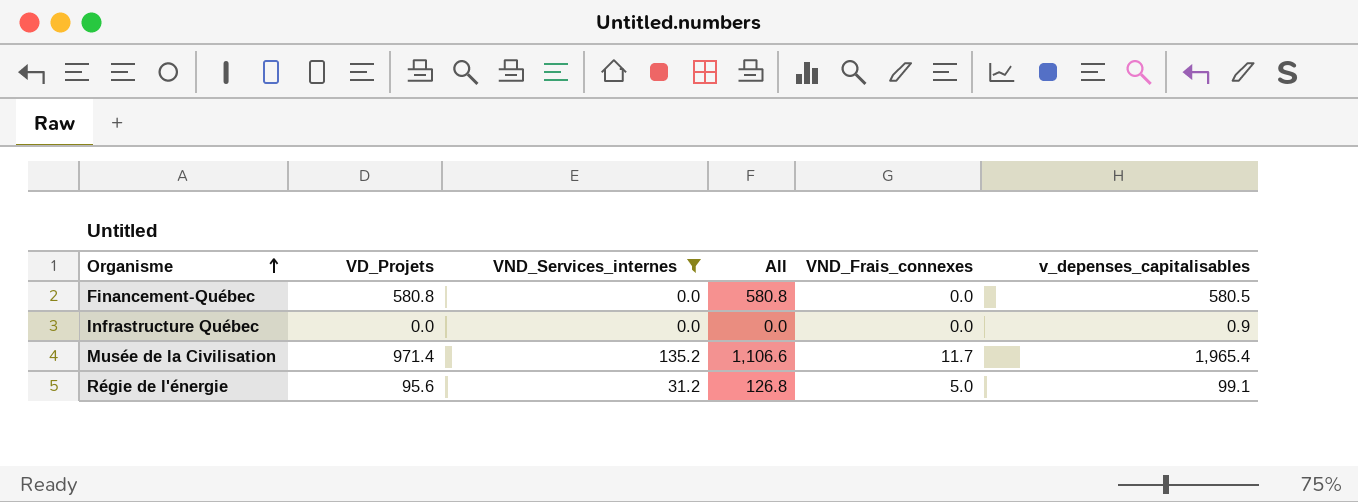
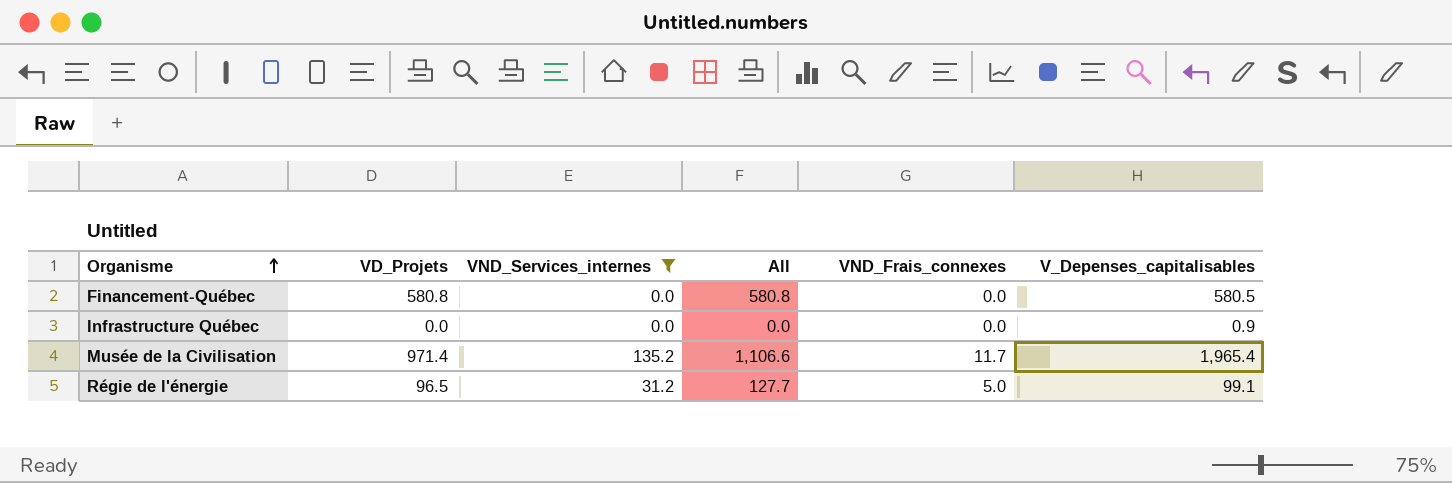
column name: v_depenses_capitalisables -> V_Depenses_capitalisables
Régie de l'énergie | VD_Projets: 95.6 -> 96.5
Régie de l'énergie | All: 126.8 -> 127.7

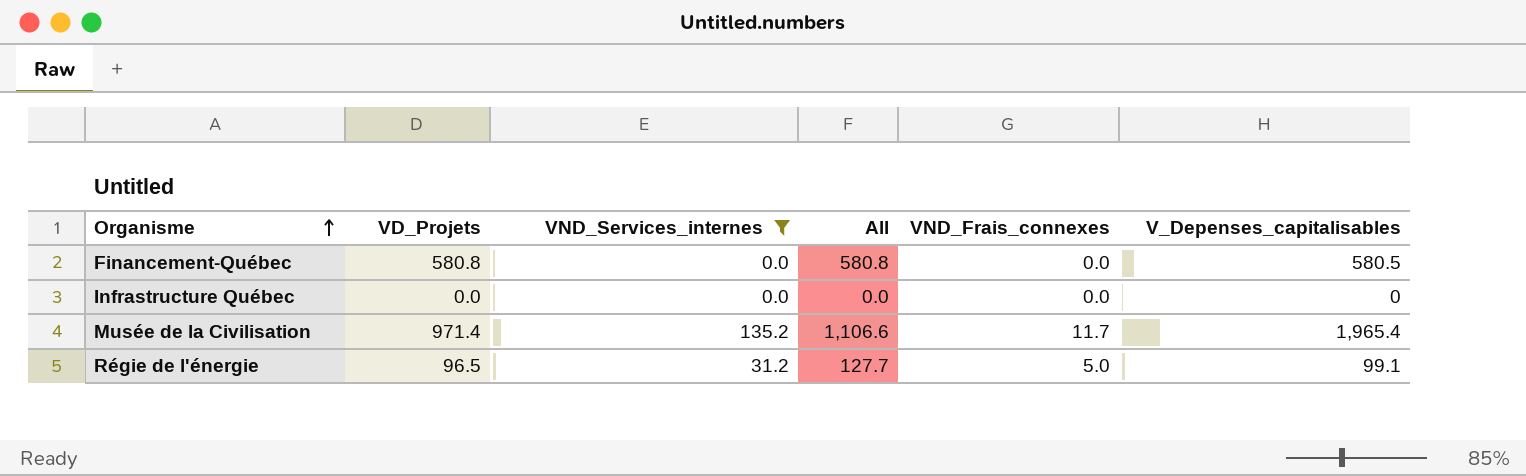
Infrastructure Québec | V_Depenses_capitalisables: 0.9 -> 0

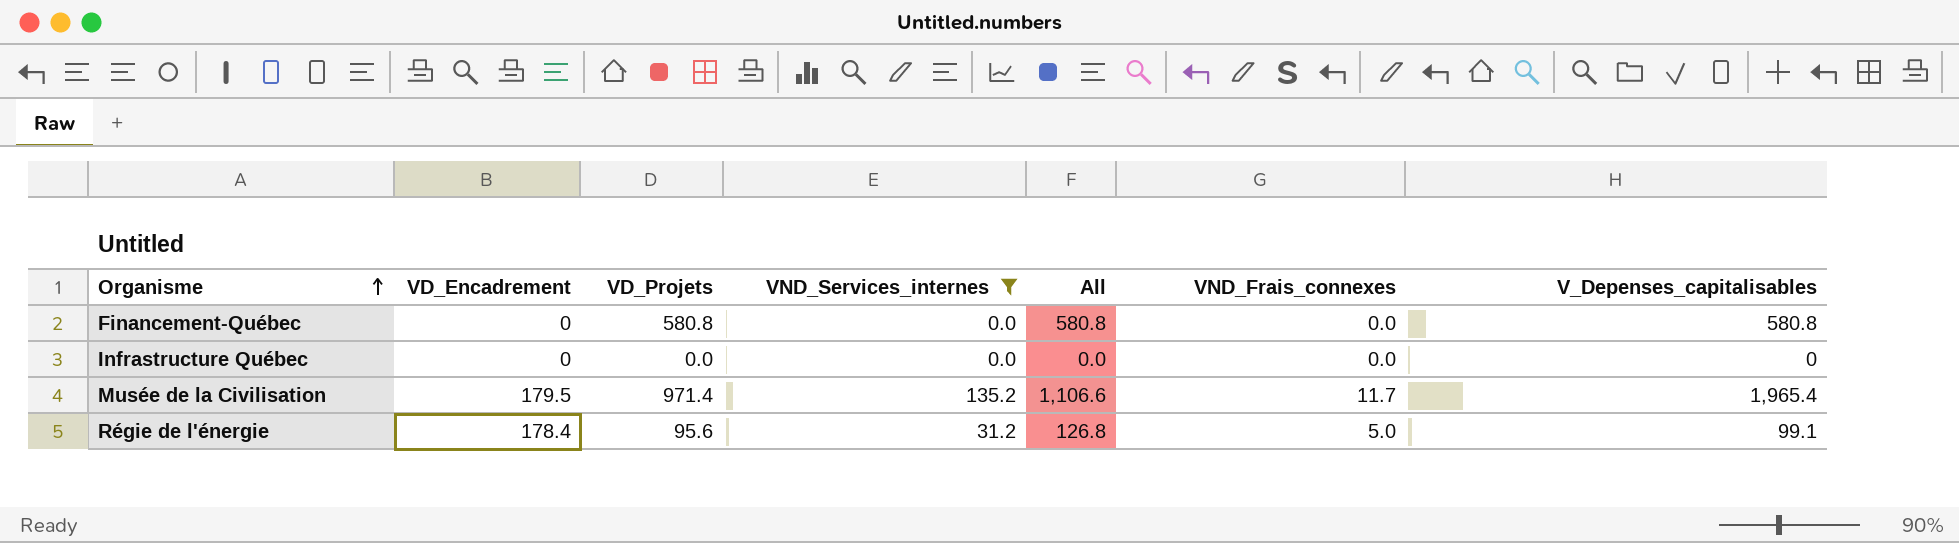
column VD_Encadrement | position: none -> 2
Financement-Québec | V_Depenses_capitalisables: 580.5 -> 580.8
Régie de l'énergie | VD_Projets: 96.5 -> 95.6
Régie de l'énergie | All: 127.7 -> 126.8

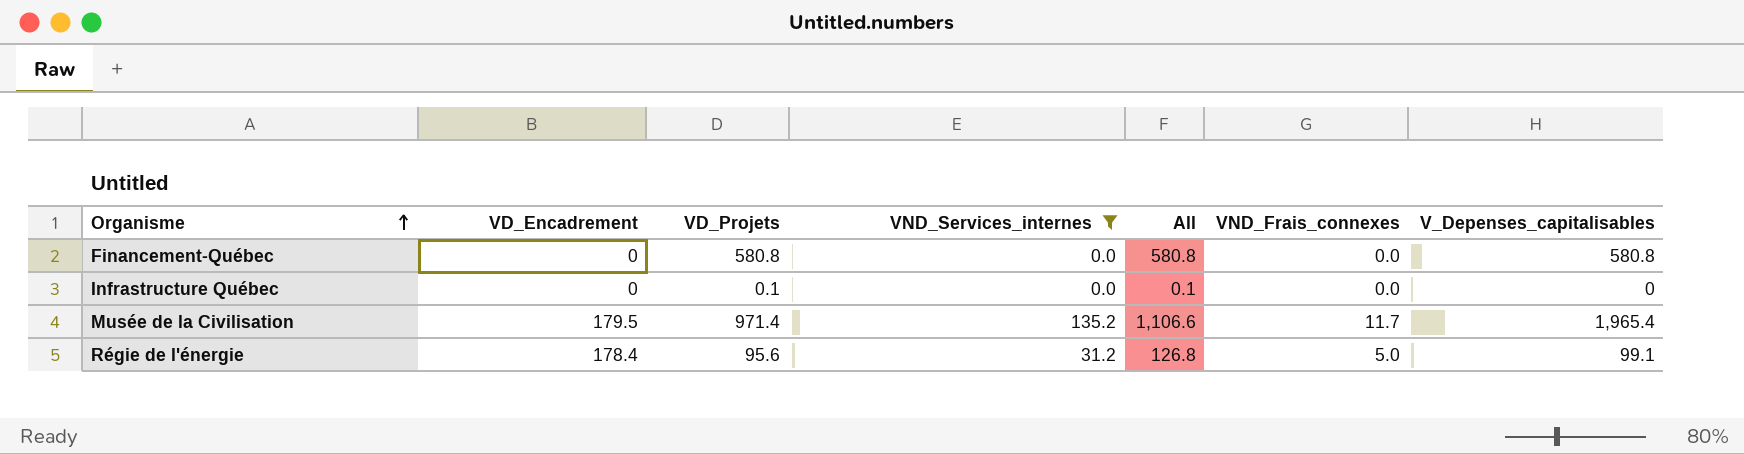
Infrastructure Québec | VD_Projets: 0.0 -> 0.1
Infrastructure Québec | All: 0.0 -> 0.1

